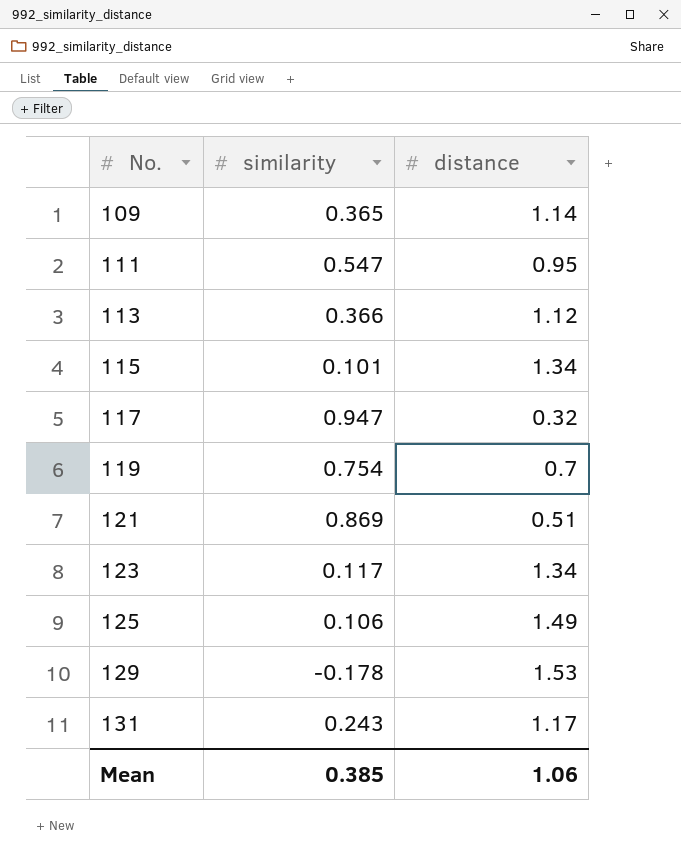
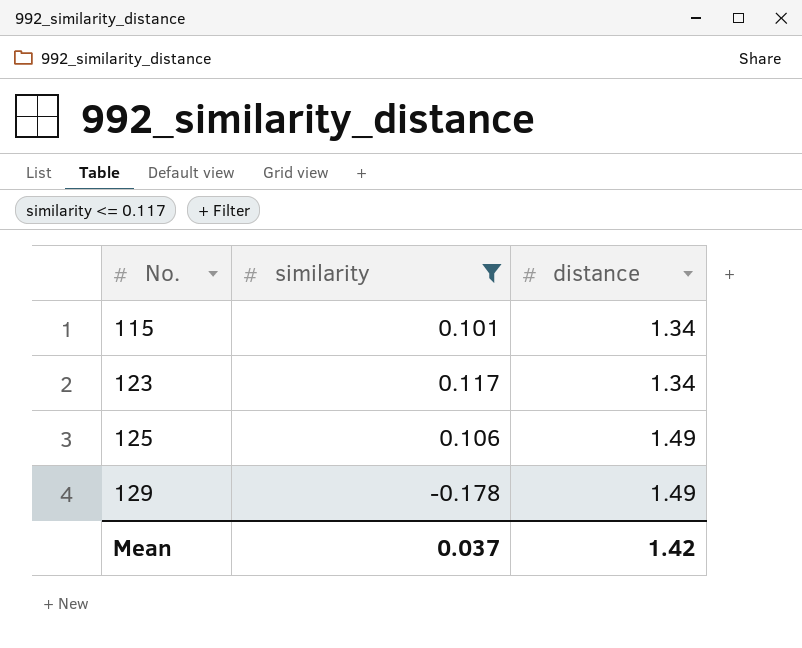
filter: none -> similarity <= 0.117
129 | distance: 1.53 -> 1.49
Mean | similarity: 0.385 -> 0.037
Mean | distance: 1.06 -> 1.42

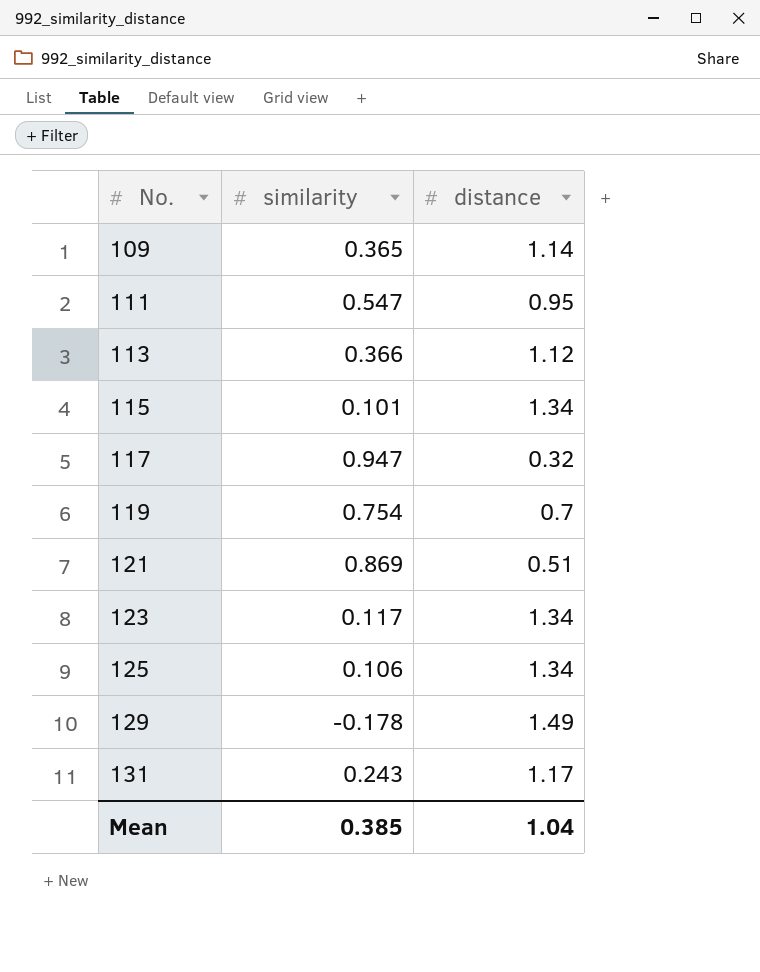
filter: similarity <= 0.117 -> none
125 | distance: 1.49 -> 1.34
Mean | similarity: 0.037 -> 0.385
Mean | distance: 1.42 -> 1.04

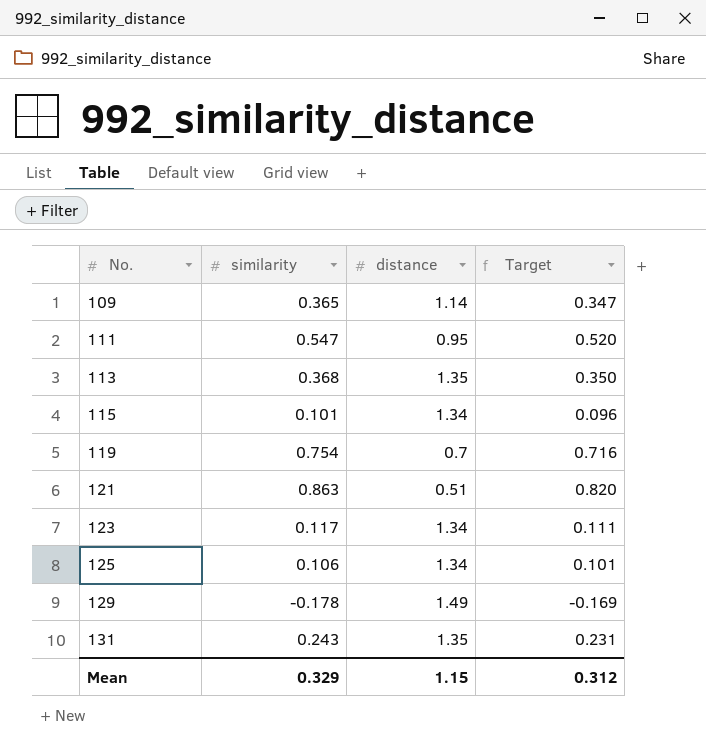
column Target | formula: none -> [similarity] * 0.95
row 117: 0.947 | 0.32 -> none
113 | similarity: 0.366 -> 0.368
113 | distance: 1.12 -> 1.35
121 | similarity: 0.869 -> 0.863
131 | distance: 1.17 -> 1.35
Mean | similarity: 0.385 -> 0.329
Mean | distance: 1.04 -> 1.15

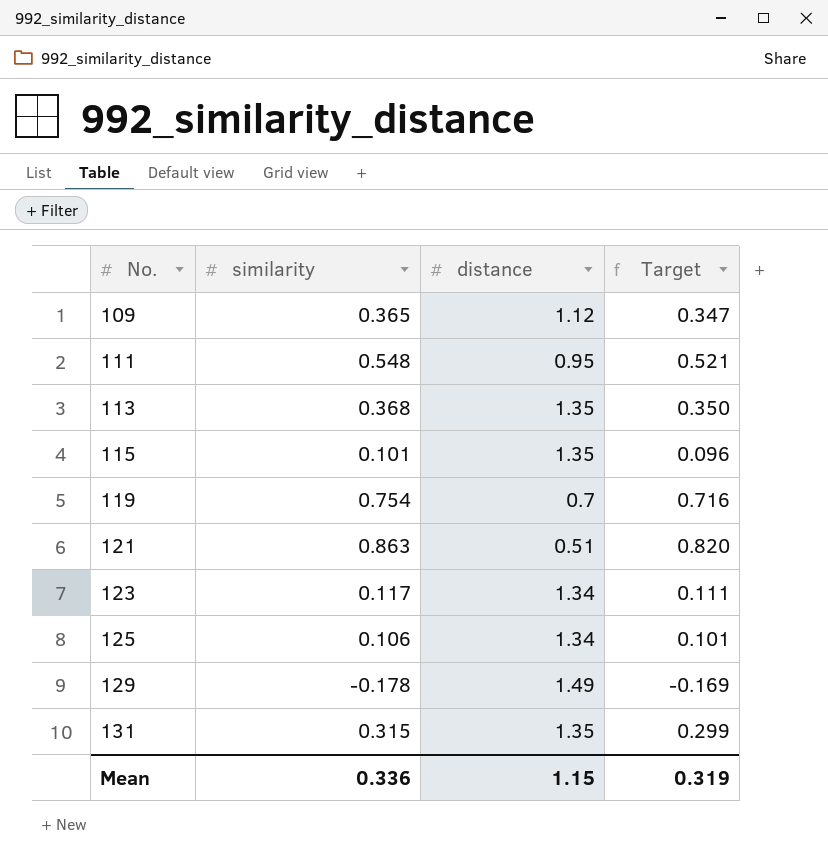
109 | distance: 1.14 -> 1.12
111 | similarity: 0.547 -> 0.548
111 | Target: 0.520 -> 0.521
115 | distance: 1.34 -> 1.35
131 | similarity: 0.243 -> 0.315
131 | Target: 0.231 -> 0.299
Mean | similarity: 0.329 -> 0.336
Mean | Target: 0.312 -> 0.319

